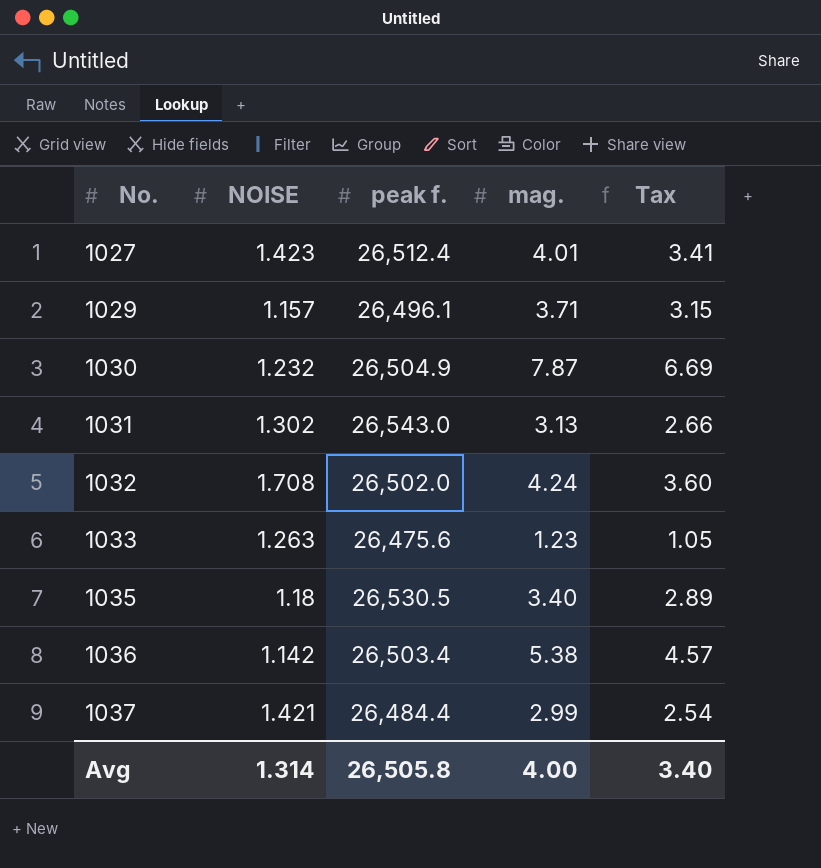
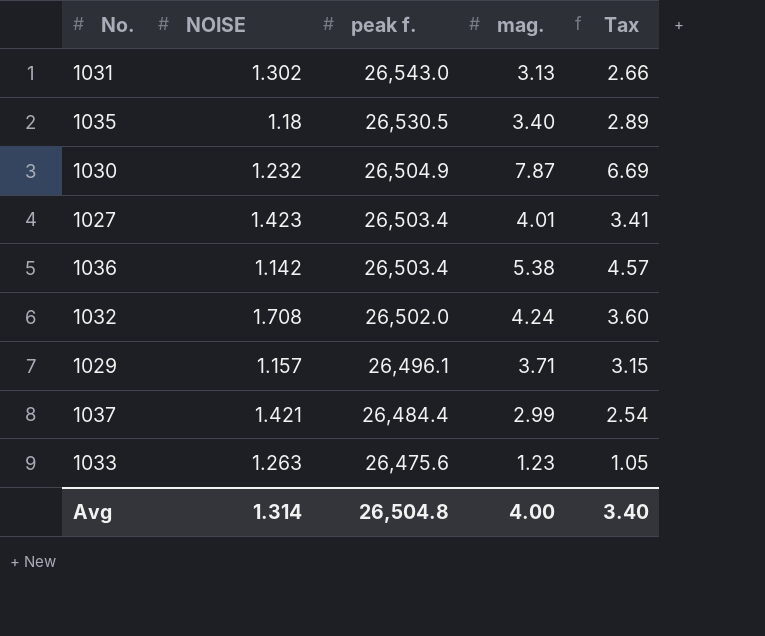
row order: No. ascending -> peak f. descending
1027 | peak f.: 26,512.4 -> 26,503.4
Avg | peak f.: 26,505.8 -> 26,504.8

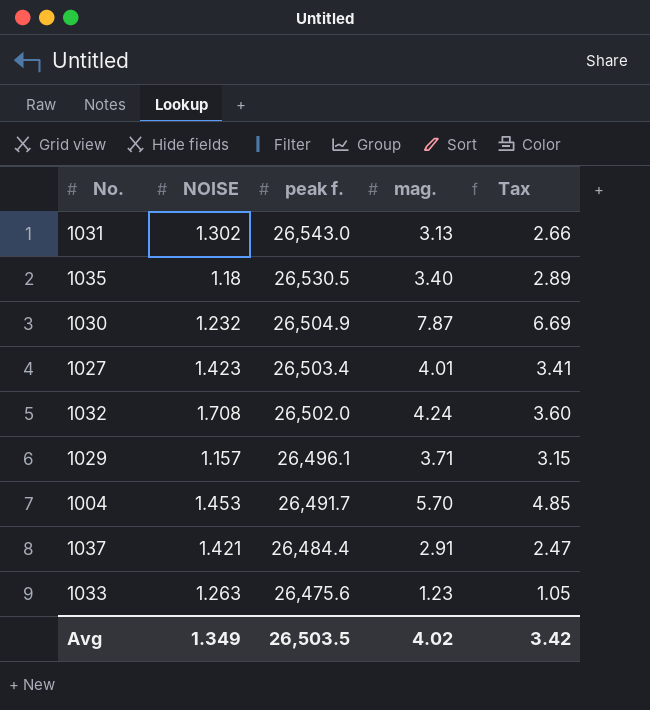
row 1036: 1.142 | 26,503.4 | 5.38 | 4.57 -> none
row 1004: none -> 1.453 | 26,491.7 | 5.70 | 4.85
1037 | mag.: 2.99 -> 2.91
1037 | Tax: 2.54 -> 2.47
Avg | NOISE: 1.314 -> 1.349
Avg | peak f.: 26,504.8 -> 26,503.5
Avg | mag.: 4.00 -> 4.02
Avg | Tax: 3.40 -> 3.42

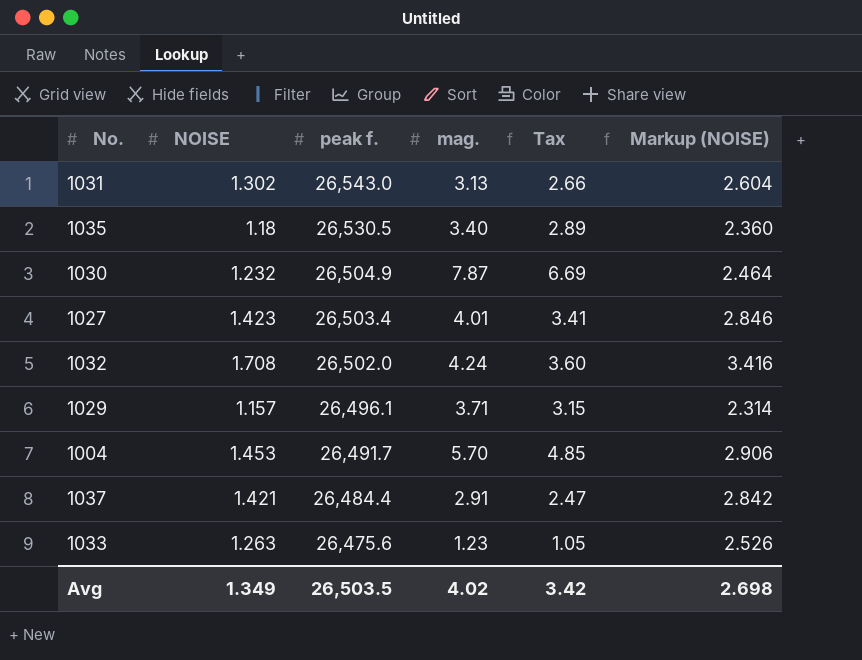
column Markup (NOISE) | formula: none -> [NOISE] * 2

